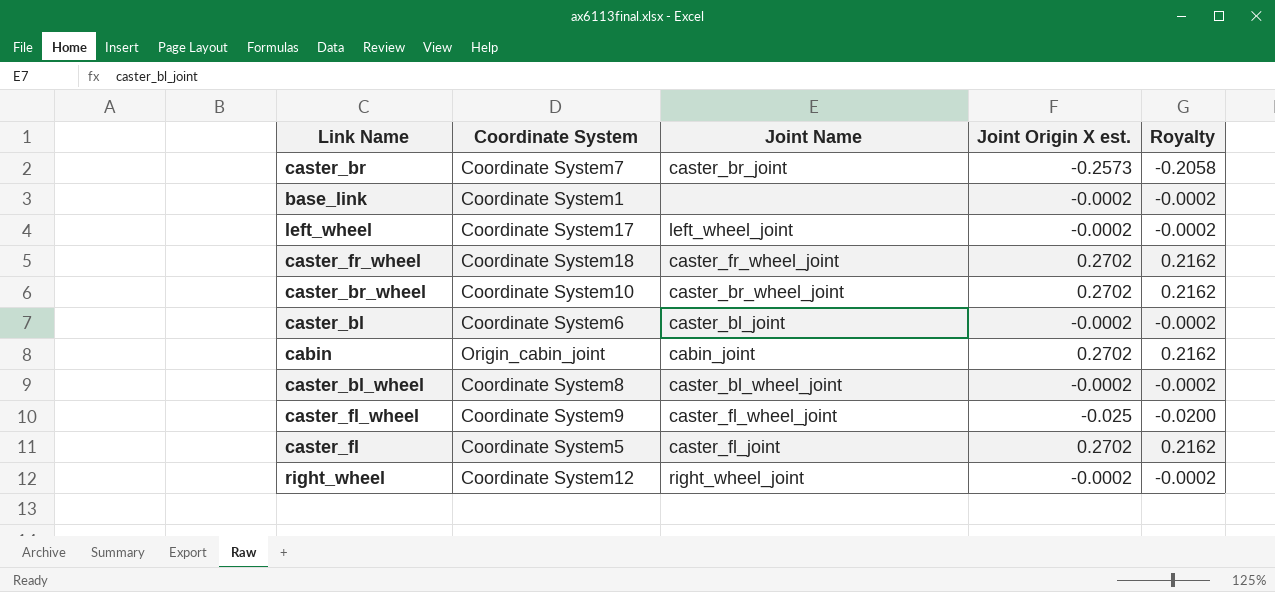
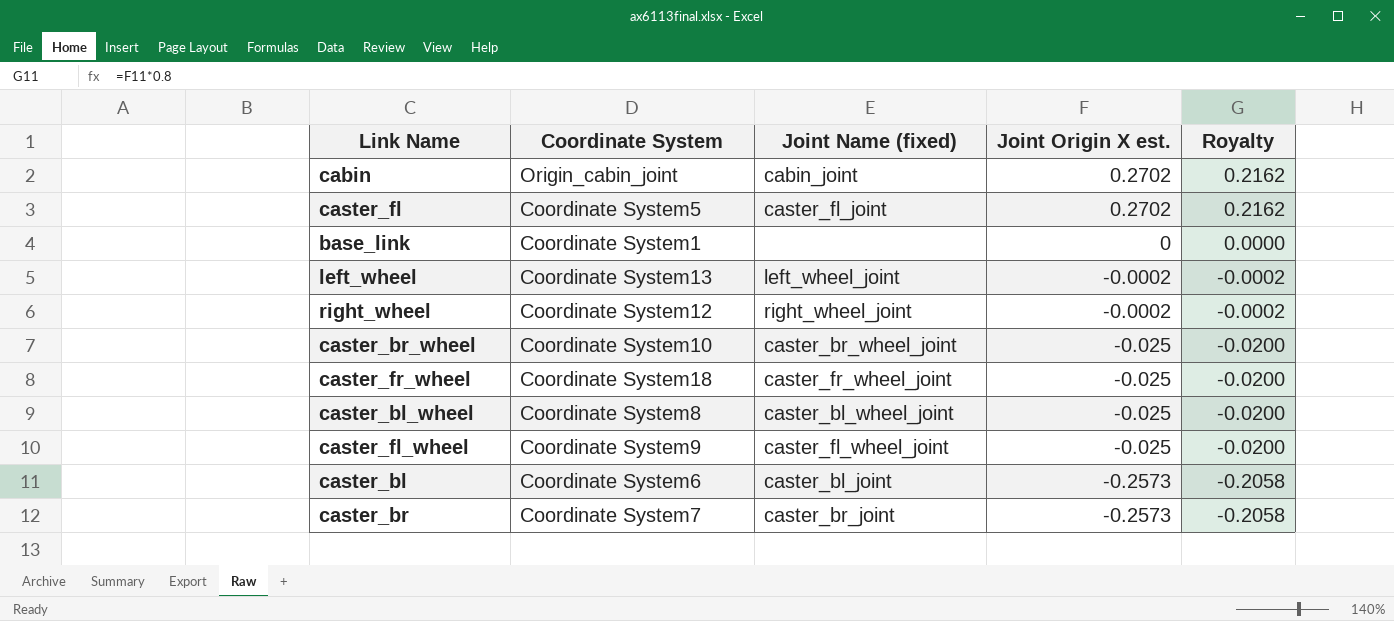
row order: none -> Joint Origin X est. descending
column name: Joint Name -> Joint Name (fixed)
base_link | Joint Origin X est.: -0.0002 -> 0
base_link | Royalty: -0.0002 -> 0.0000
left_wheel | Coordinate System: Coordinate System17 -> Coordinate System13
caster_br_wheel | Joint Origin X est.: 0.2702 -> -0.025
caster_br_wheel | Royalty: 0.2162 -> -0.0200
caster_fr_wheel | Joint Origin X est.: 0.2702 -> -0.025
caster_fr_wheel | Royalty: 0.2162 -> -0.0200
caster_bl_wheel | Joint Origin X est.: -0.0002 -> -0.025
caster_bl_wheel | Royalty: -0.0002 -> -0.0200
caster_bl | Joint Origin X est.: -0.0002 -> -0.2573
caster_bl | Royalty: -0.0002 -> -0.2058

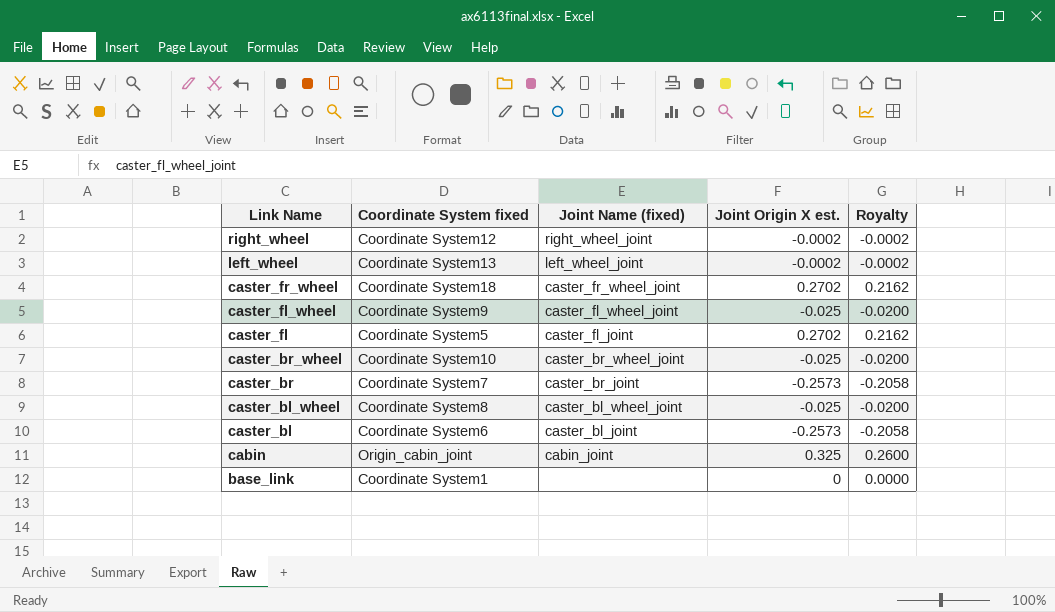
row order: Joint Origin X est. descending -> Link Name descending
column name: Coordinate System -> Coordinate System fixed
caster_fr_wheel | Joint Origin X est.: -0.025 -> 0.2702
caster_fr_wheel | Royalty: -0.0200 -> 0.2162
cabin | Joint Origin X est.: 0.2702 -> 0.325
cabin | Royalty: 0.2162 -> 0.2600

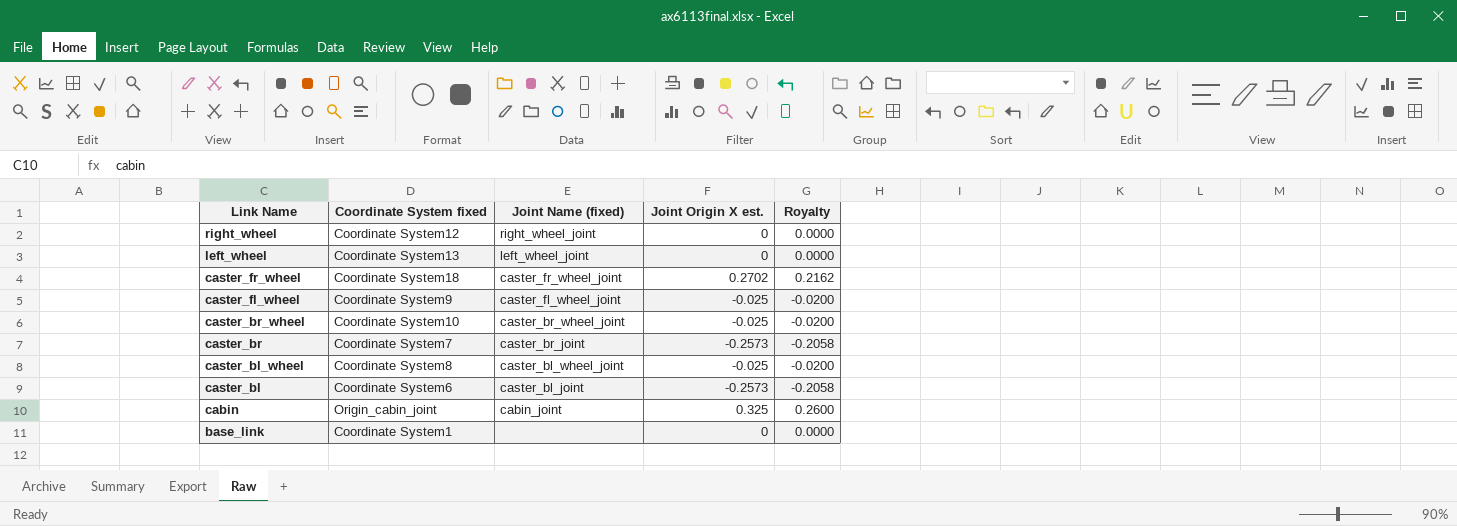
row caster_fl: Coordinate System5 | caster_fl_joint | 0.2702 | 0.2162 -> none
right_wheel | Joint Origin X est.: -0.0002 -> 0
right_wheel | Royalty: -0.0002 -> 0.0000
left_wheel | Joint Origin X est.: -0.0002 -> 0
left_wheel | Royalty: -0.0002 -> 0.0000

